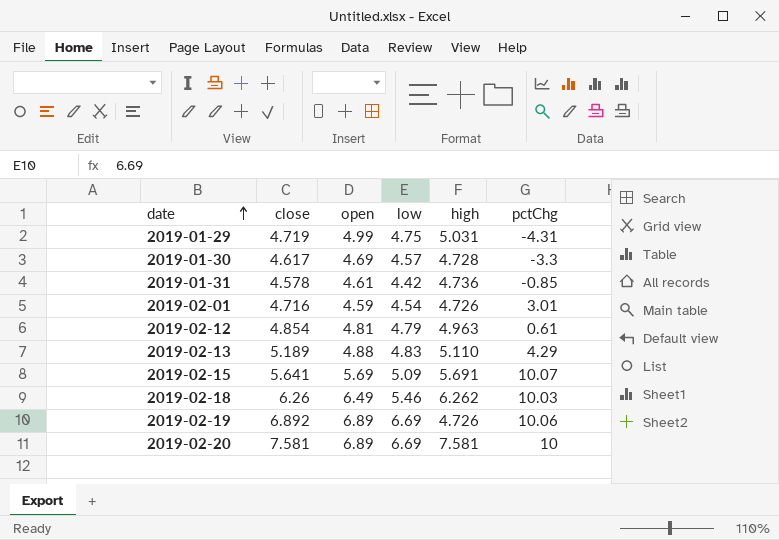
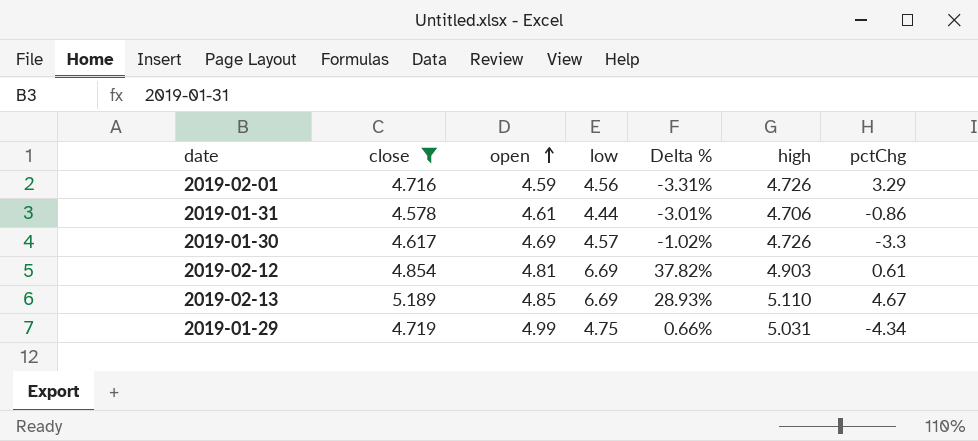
filter: none -> close <= 5.189
row order: date ascending -> open ascending
column Delta % | formula: none -> ([low] - [close]) / [close]
2019-02-01 | low: 4.54 -> 4.56
2019-02-01 | pctChg: 3.01 -> 3.29
2019-01-31 | low: 4.42 -> 4.44
2019-01-31 | high: 4.736 -> 4.706
2019-01-31 | pctChg: -0.85 -> -0.86
2019-01-30 | high: 4.728 -> 4.726
2019-02-12 | low: 4.79 -> 6.69
2019-02-12 | high: 4.963 -> 4.903
2019-02-13 | open: 4.88 -> 4.85
2019-02-13 | low: 4.83 -> 6.69
2019-02-13 | pctChg: 4.29 -> 4.67
2019-01-29 | pctChg: -4.31 -> -4.34

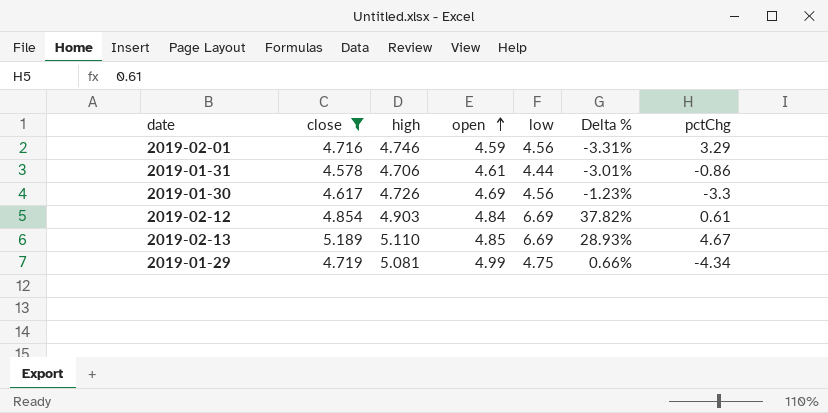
column high | position: 6 -> 3
2019-02-01 | high: 4.726 -> 4.746
2019-01-30 | low: 4.57 -> 4.56
2019-01-30 | Delta %: -1.02% -> -1.23%
2019-02-12 | open: 4.81 -> 4.84
2019-01-29 | high: 5.031 -> 5.081

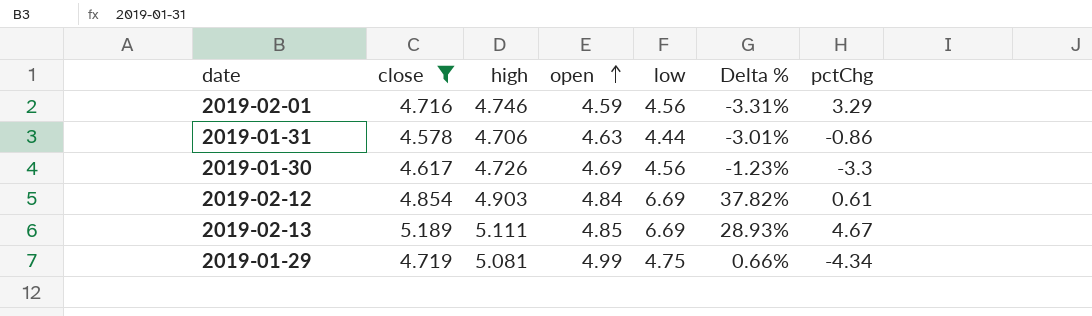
2019-01-31 | open: 4.61 -> 4.63
2019-02-13 | high: 5.110 -> 5.111

